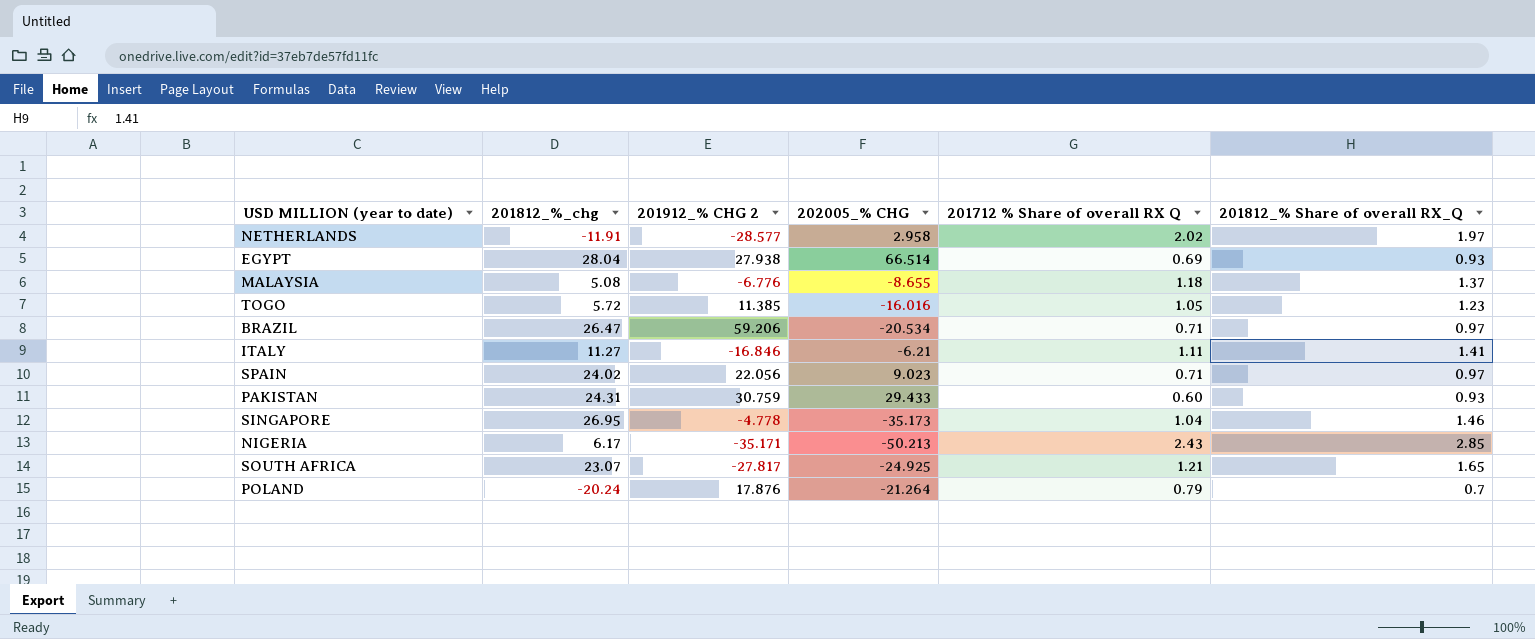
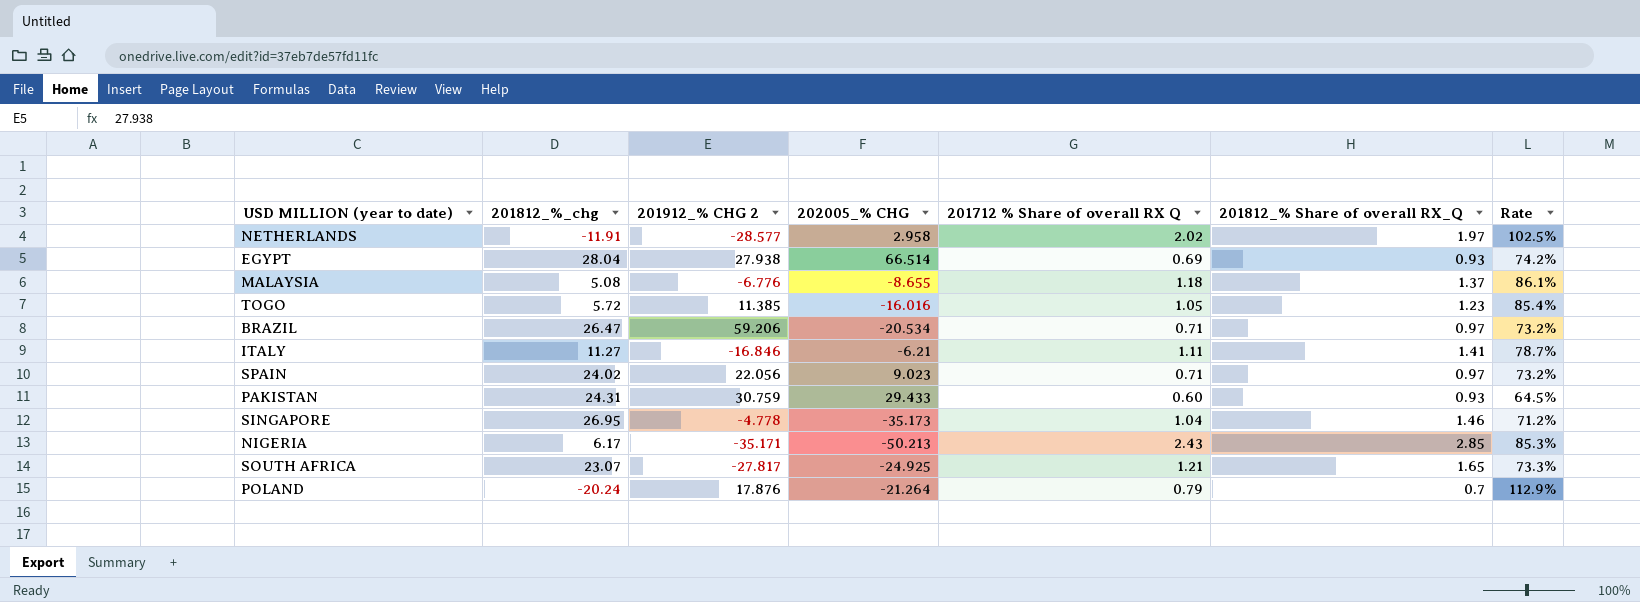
column Rate | formula: none -> [201712 % Share of overall RX Q] / [201812_% Share of overall RX_Q]

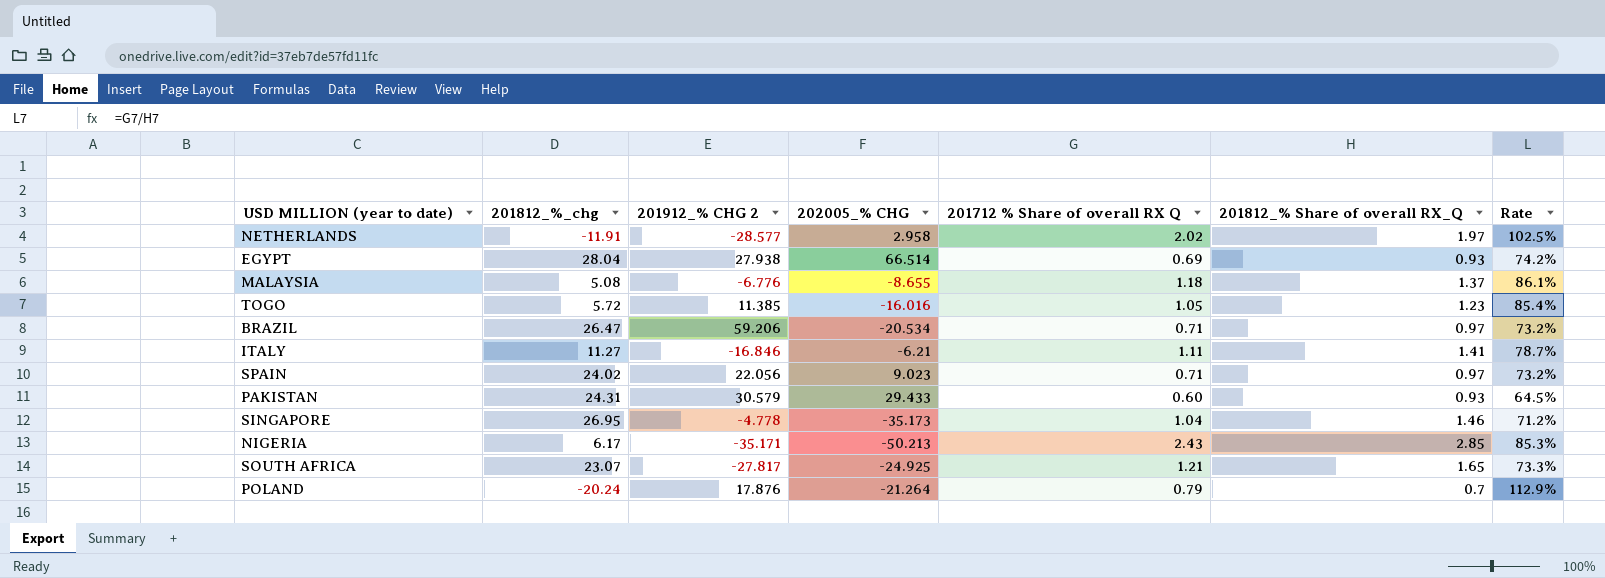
PAKISTAN | 201912_% CHG 2: 30.759 -> 30.579

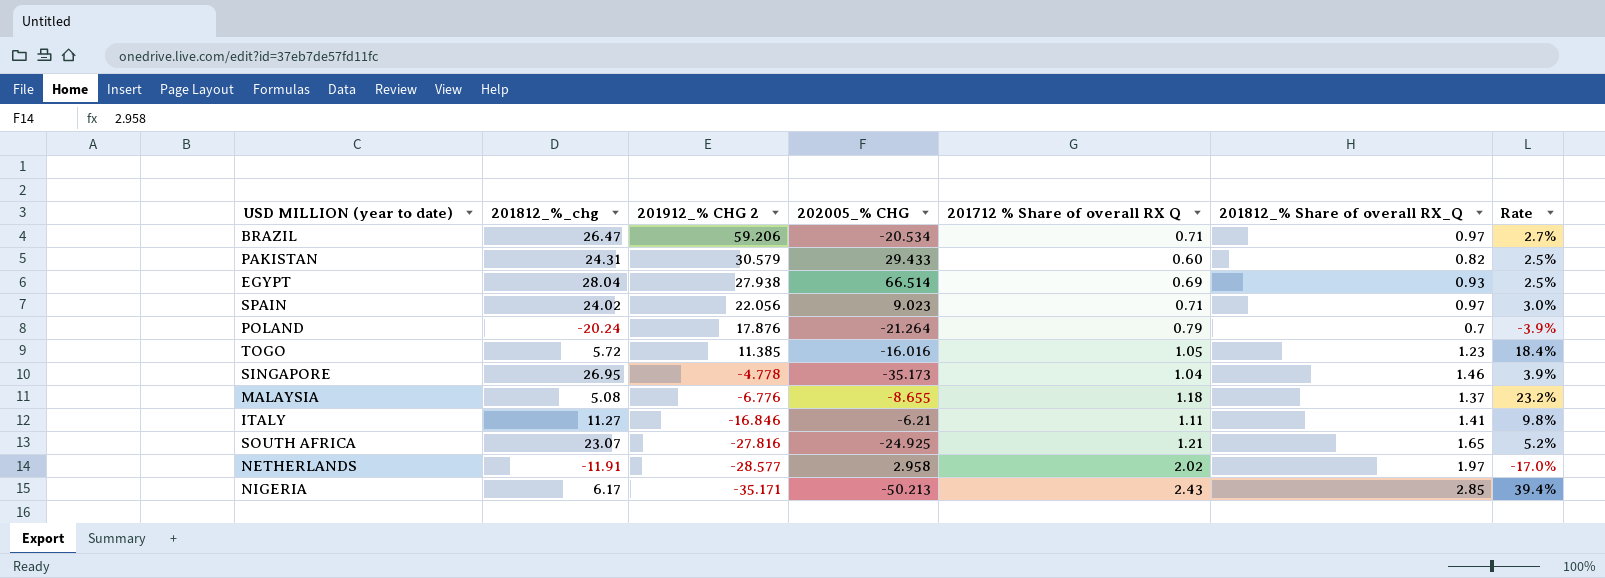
row order: none -> 201912_% CHG 2 descending
column Rate | formula: [201712 % Share of overall RX Q] / [201812_% Share of overall RX_Q] -> [201712 % Share of overall RX Q] / [201812_%_chg]
PAKISTAN | 201812_% Share of overall RX_Q: 0.93 -> 0.82
SOUTH AFRICA | 201912_% CHG 2: -27.817 -> -27.816

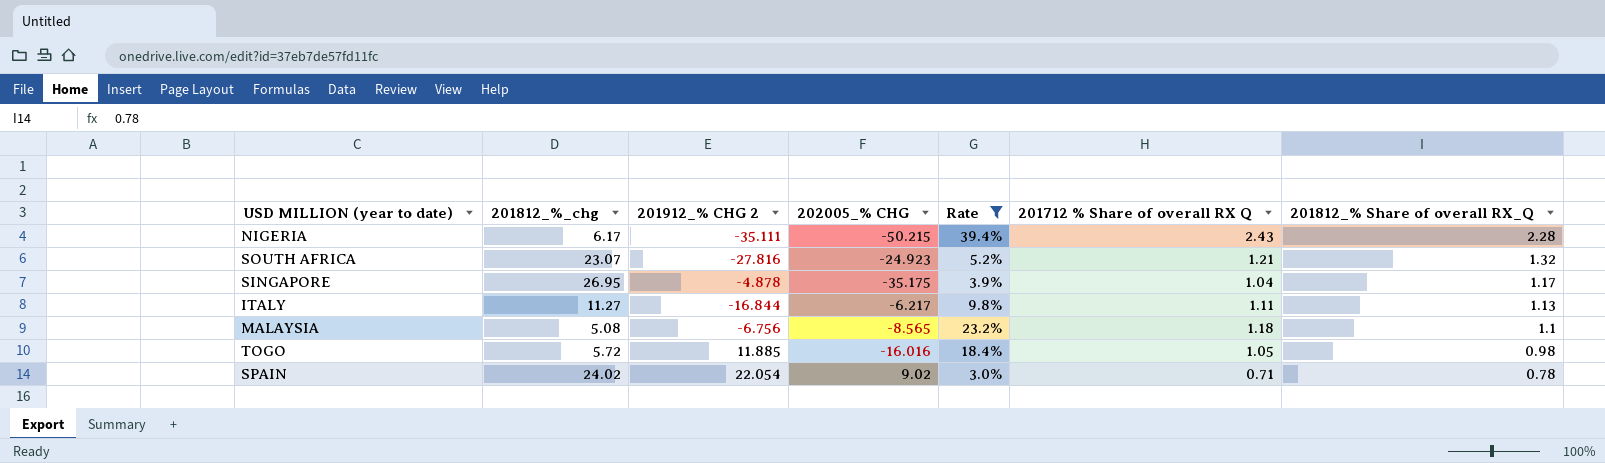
filter: none -> Rate >= 3.0%
row order: 201912_% CHG 2 descending -> 201812_% Share of overall RX_Q descending
column Rate | position: 7 -> 5
NIGERIA | 201912_% CHG 2: -35.171 -> -35.111
NIGERIA | 202005_% CHG: -50.213 -> -50.215
NIGERIA | 201812_% Share of overall RX_Q: 2.85 -> 2.28
SOUTH AFRICA | 202005_% CHG: -24.925 -> -24.923
SOUTH AFRICA | 201812_% Share of overall RX_Q: 1.65 -> 1.32
SINGAPORE | 201912_% CHG 2: -4.778 -> -4.878
SINGAPORE | 202005_% CHG: -35.173 -> -35.175
SINGAPORE | 201812_% Share of overall RX_Q: 1.46 -> 1.17
ITALY | 201912_% CHG 2: -16.846 -> -16.844
ITALY | 202005_% CHG: -6.21 -> -6.217
ITALY | 201812_% Share of overall RX_Q: 1.41 -> 1.13
MALAYSIA | 201912_% CHG 2: -6.776 -> -6.756
MALAYSIA | 202005_% CHG: -8.655 -> -8.565
MALAYSIA | 201812_% Share of overall RX_Q: 1.37 -> 1.1
TOGO | 201912_% CHG 2: 11.385 -> 11.885
TOGO | 201812_% Share of overall RX_Q: 1.23 -> 0.98
SPAIN | 201912_% CHG 2: 22.056 -> 22.054
SPAIN | 202005_% CHG: 9.023 -> 9.02
SPAIN | 201812_% Share of overall RX_Q: 0.97 -> 0.78

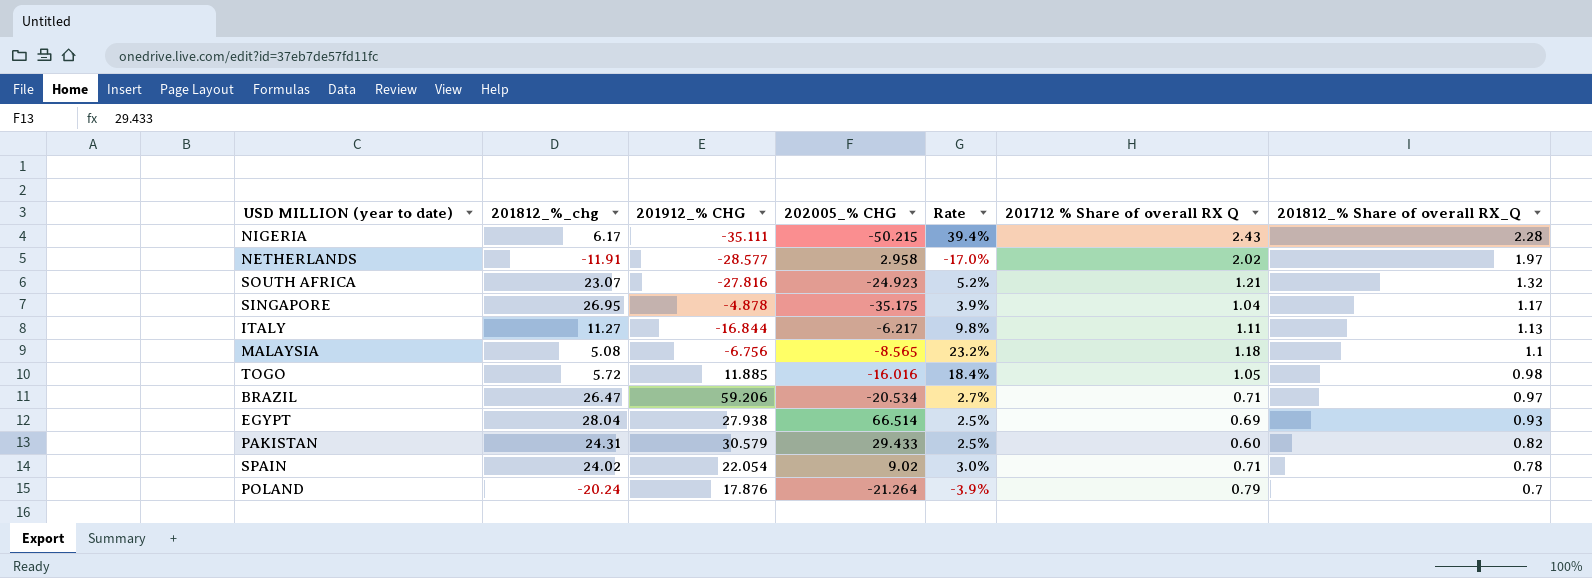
filter: Rate >= 3.0% -> none
column name: 201912_% CHG 2 -> 201912_% CHG

